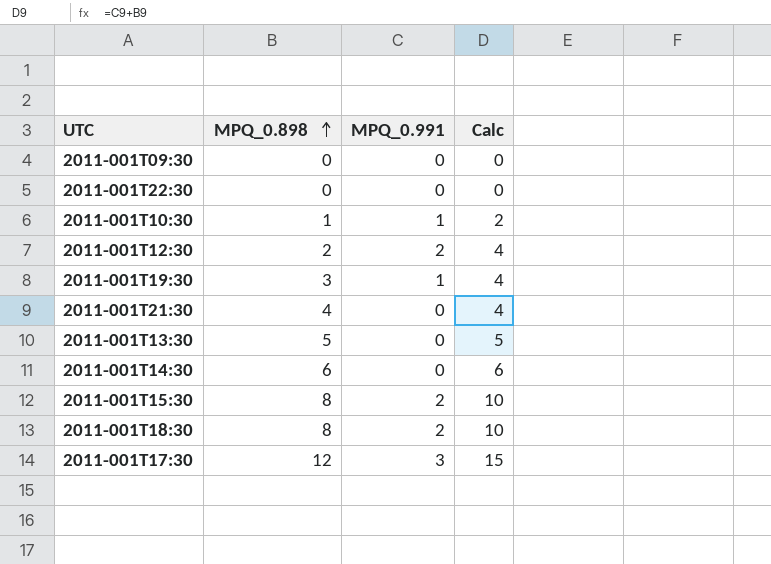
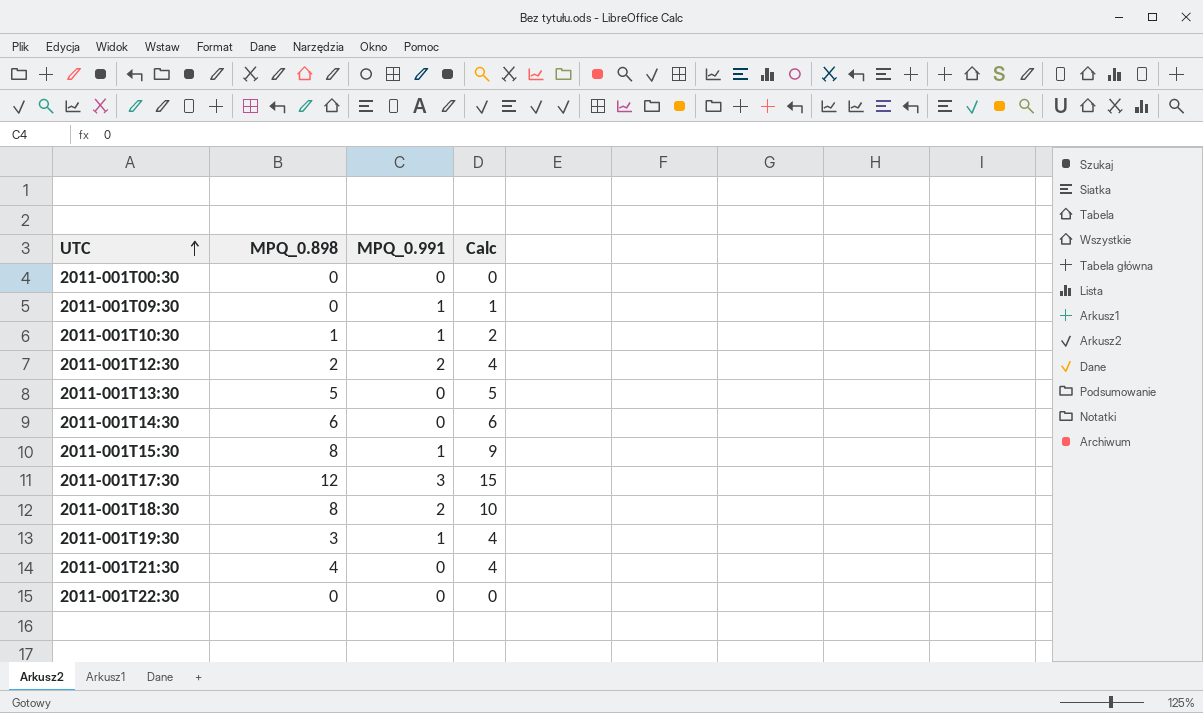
row order: MPQ_0.898 ascending -> UTC ascending
row 2011-001T00:30: none -> 0 | 0 | 0
2011-001T09:30 | MPQ_0.991: 0 -> 1
2011-001T09:30 | Calc: 0 -> 1
2011-001T15:30 | MPQ_0.991: 2 -> 1
2011-001T15:30 | Calc: 10 -> 9

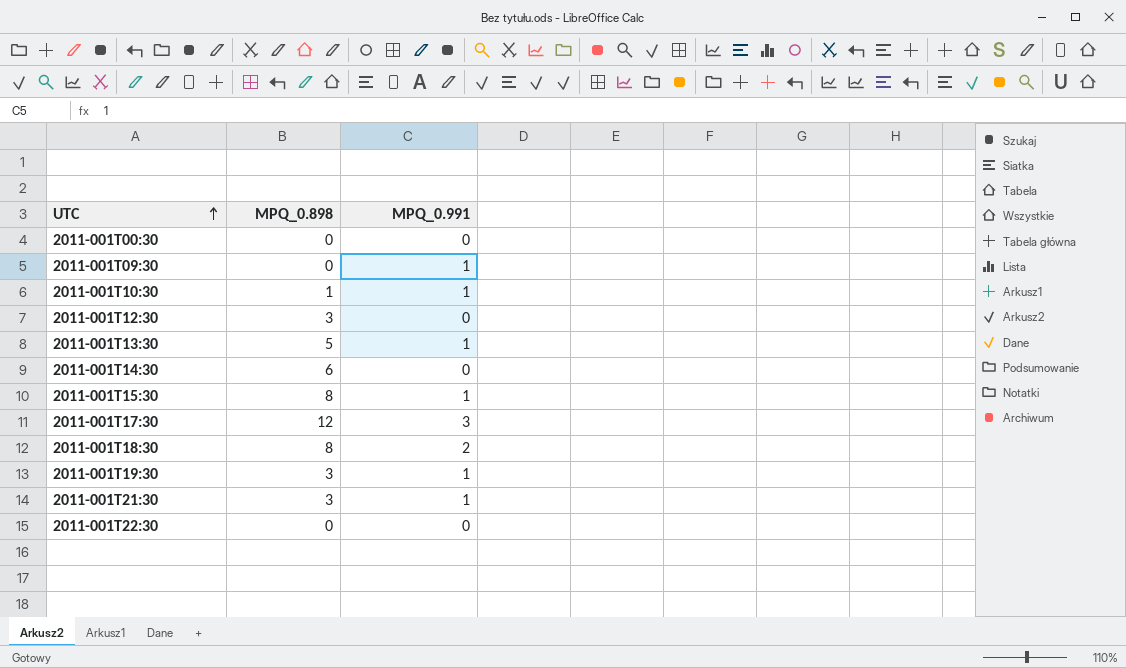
column Calc | formula: [MPQ_0.898] + [MPQ_0.991] -> none
2011-001T12:30 | MPQ_0.898: 2 -> 3
2011-001T12:30 | MPQ_0.991: 2 -> 0
2011-001T13:30 | MPQ_0.991: 0 -> 1
2011-001T21:30 | MPQ_0.898: 4 -> 3
2011-001T21:30 | MPQ_0.991: 0 -> 1

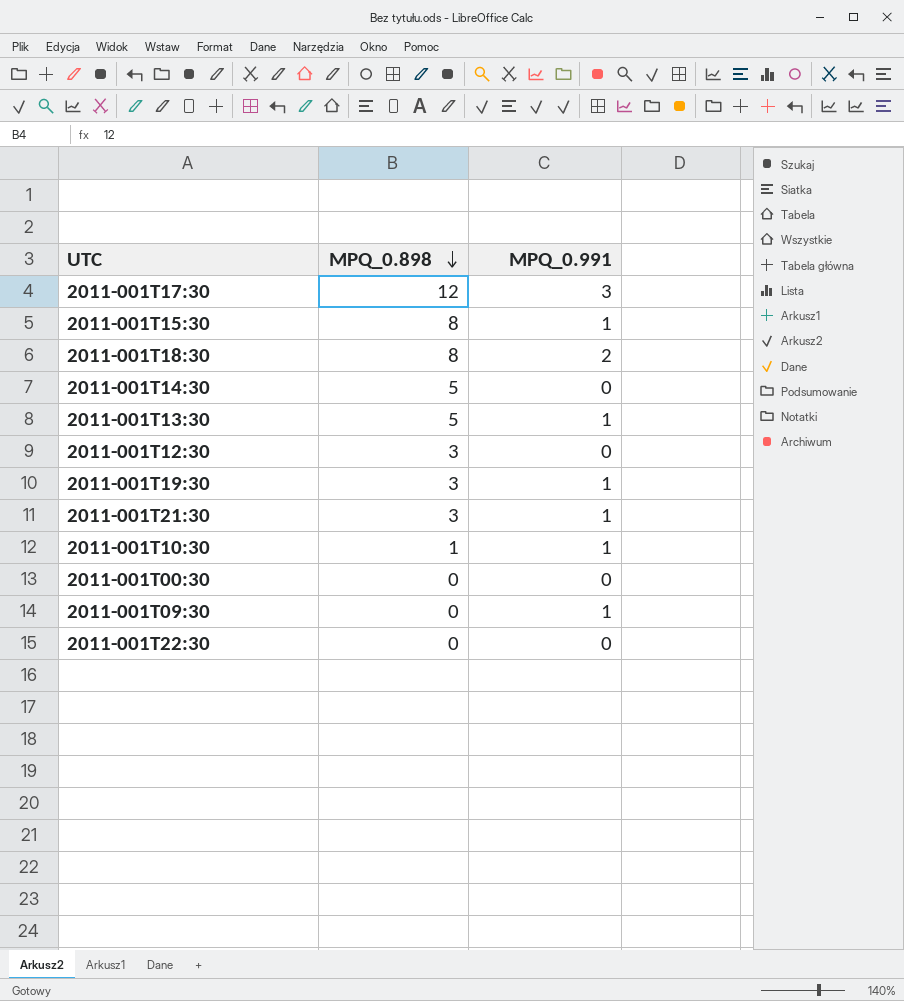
row order: UTC ascending -> MPQ_0.898 descending
2011-001T14:30 | MPQ_0.898: 6 -> 5

